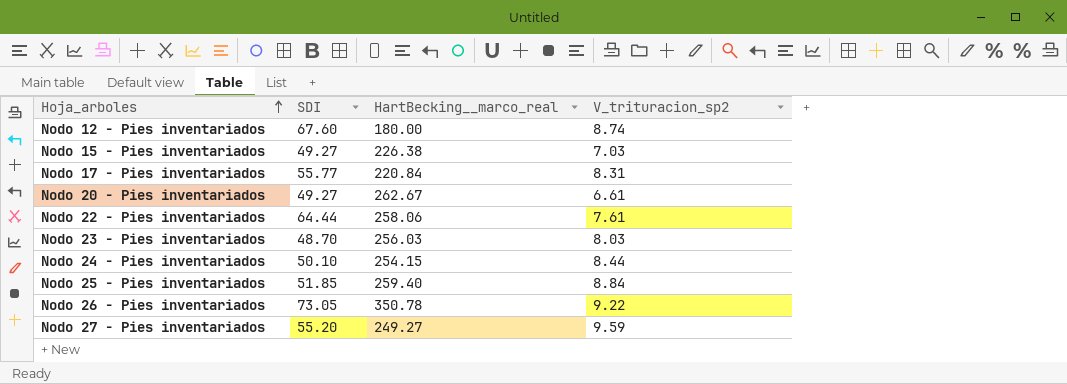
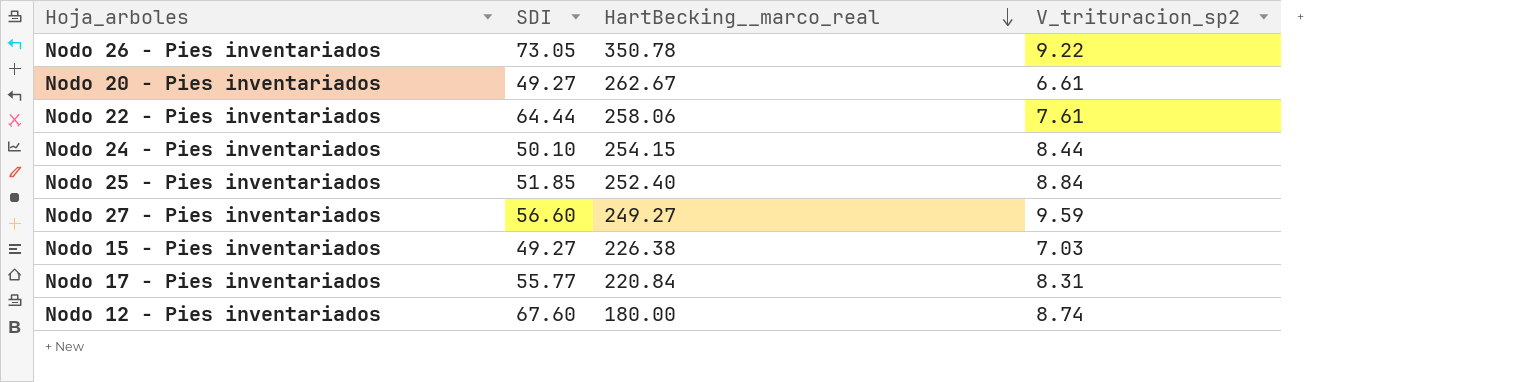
row order: Hoja_arboles ascending -> HartBecking__marco_real descending
row Nodo 23 - Pies inventariados: 48.70 | 256.03 | 8.03 -> none
Nodo 25 - Pies inventariados | HartBecking__marco_real: 259.40 -> 252.40
Nodo 27 - Pies inventariados | SDI: 55.20 -> 56.60

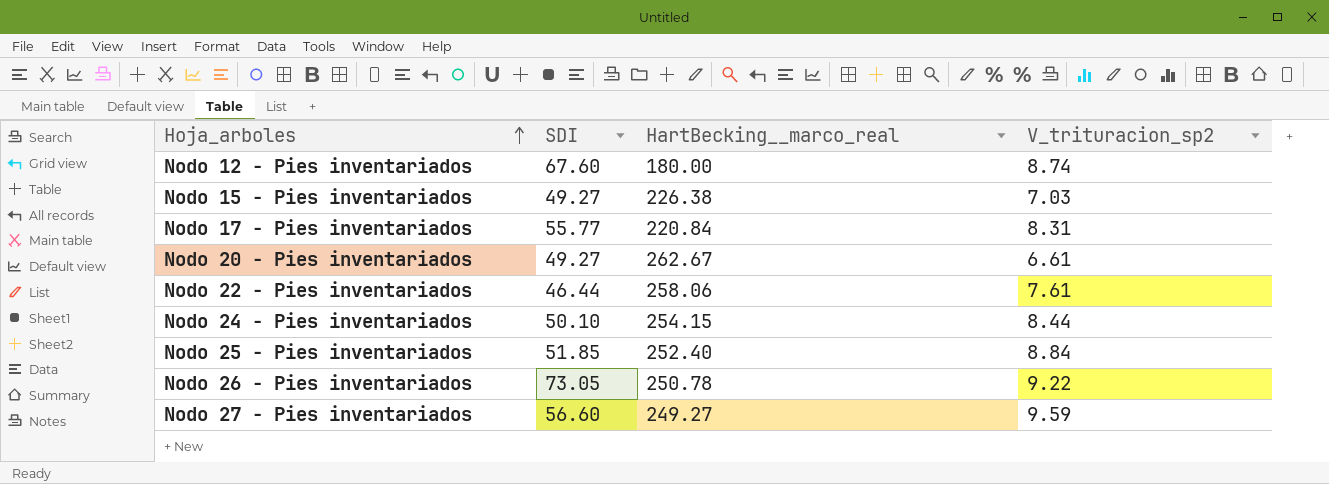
row order: HartBecking__marco_real descending -> Hoja_arboles ascending
Nodo 22 - Pies inventariados | SDI: 64.44 -> 46.44
Nodo 26 - Pies inventariados | HartBecking__marco_real: 350.78 -> 250.78

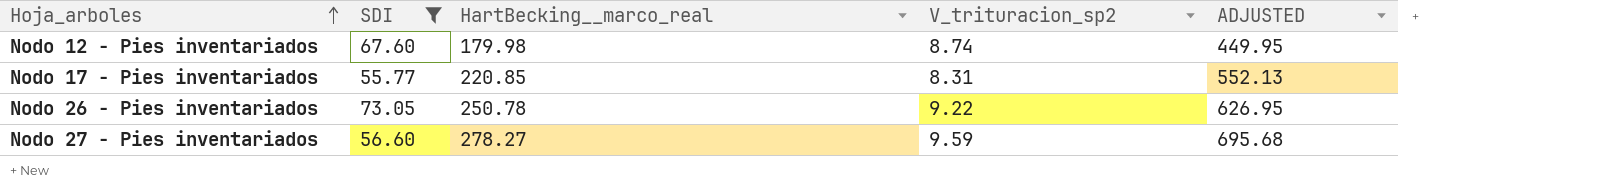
filter: none -> SDI >= 55.77
column ADJUSTED | formula: none -> [HartBecking__marco_real] * 2.5
Nodo 12 - Pies inventariados | HartBecking__marco_real: 180.00 -> 179.98
Nodo 17 - Pies inventariados | HartBecking__marco_real: 220.84 -> 220.85
Nodo 27 - Pies inventariados | HartBecking__marco_real: 249.27 -> 278.27

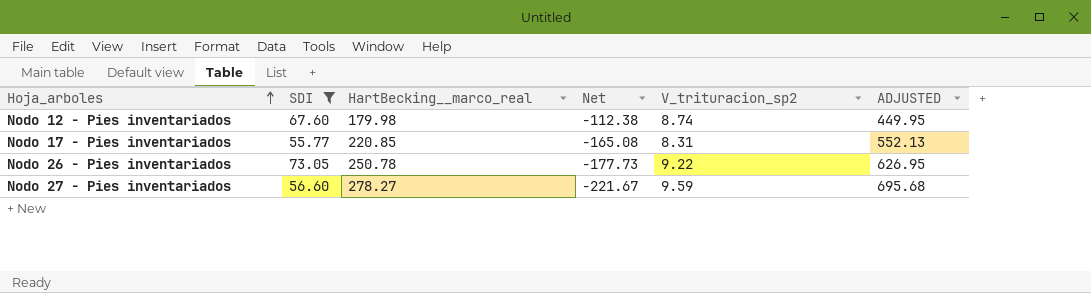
column Net | formula: none -> [SDI] - [HartBecking__marco_real]

